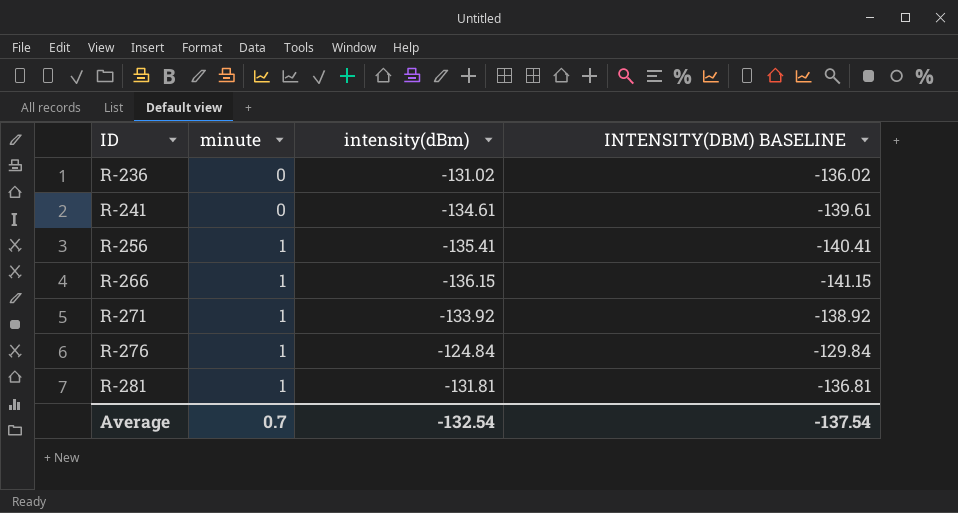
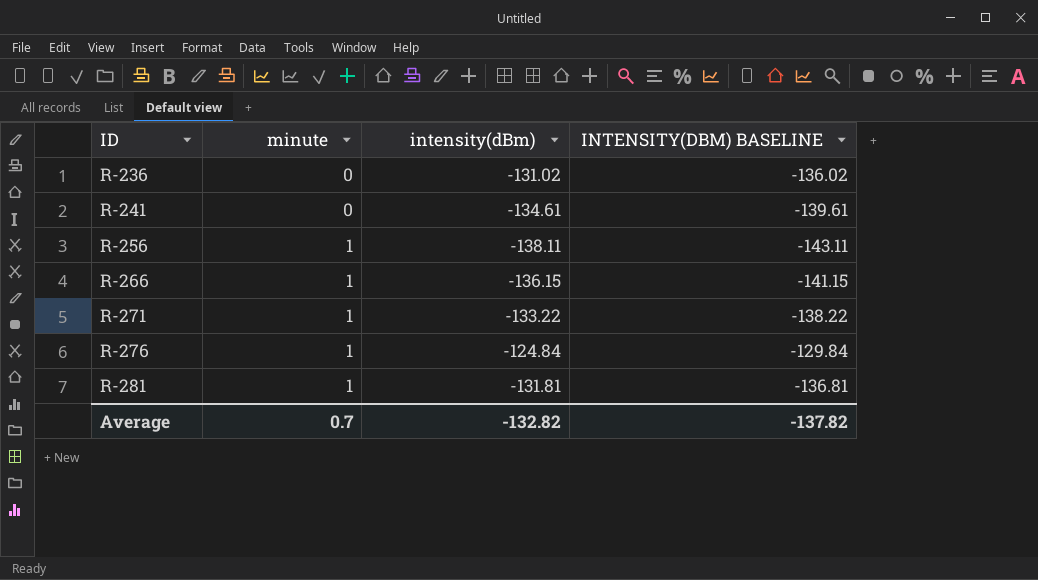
R-256 | intensity(dBm): -135.41 -> -138.11
R-256 | INTENSITY(DBM) BASELINE: -140.41 -> -143.11
R-271 | intensity(dBm): -133.92 -> -133.22
R-271 | INTENSITY(DBM) BASELINE: -138.92 -> -138.22
Average | intensity(dBm): -132.54 -> -132.82
Average | INTENSITY(DBM) BASELINE: -137.54 -> -137.82

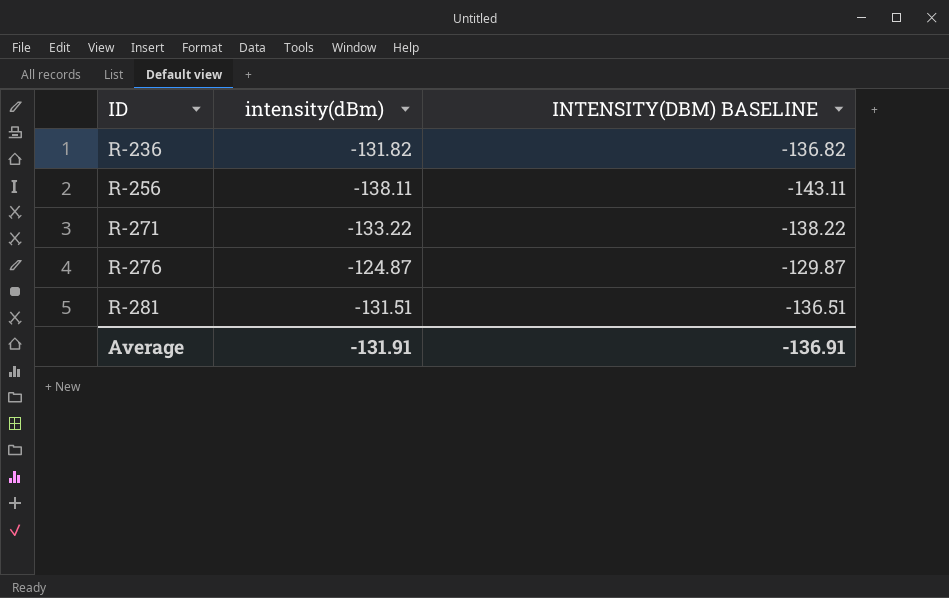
column minute | position: 2 -> none
row R-241: 0 | -134.61 | -139.61 -> none
row R-266: 1 | -136.15 | -141.15 -> none
R-236 | intensity(dBm): -131.02 -> -131.82
R-236 | INTENSITY(DBM) BASELINE: -136.02 -> -136.82
R-276 | intensity(dBm): -124.84 -> -124.87
R-276 | INTENSITY(DBM) BASELINE: -129.84 -> -129.87
R-281 | intensity(dBm): -131.81 -> -131.51
R-281 | INTENSITY(DBM) BASELINE: -136.81 -> -136.51
Average | intensity(dBm): -132.82 -> -131.91
Average | INTENSITY(DBM) BASELINE: -137.82 -> -136.91

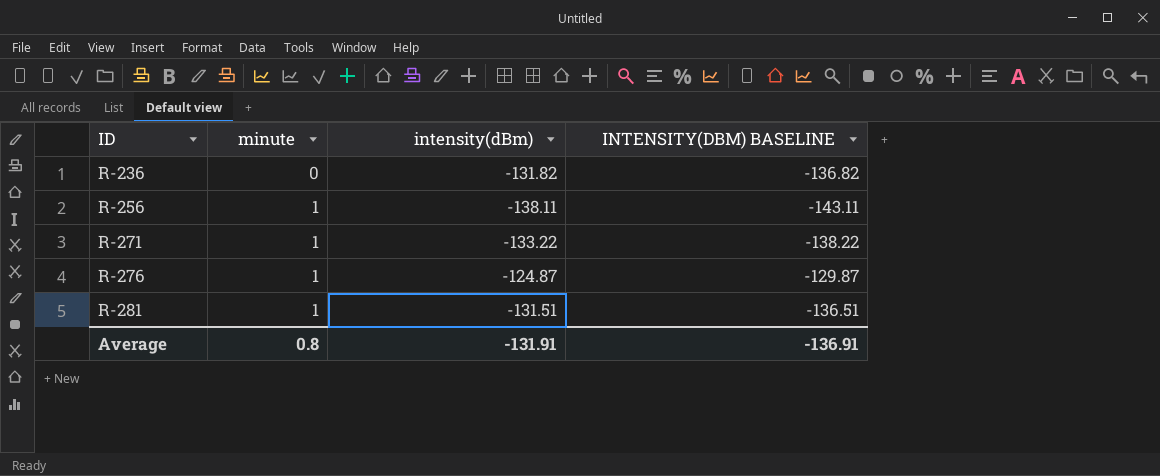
column minute | position: none -> 2

